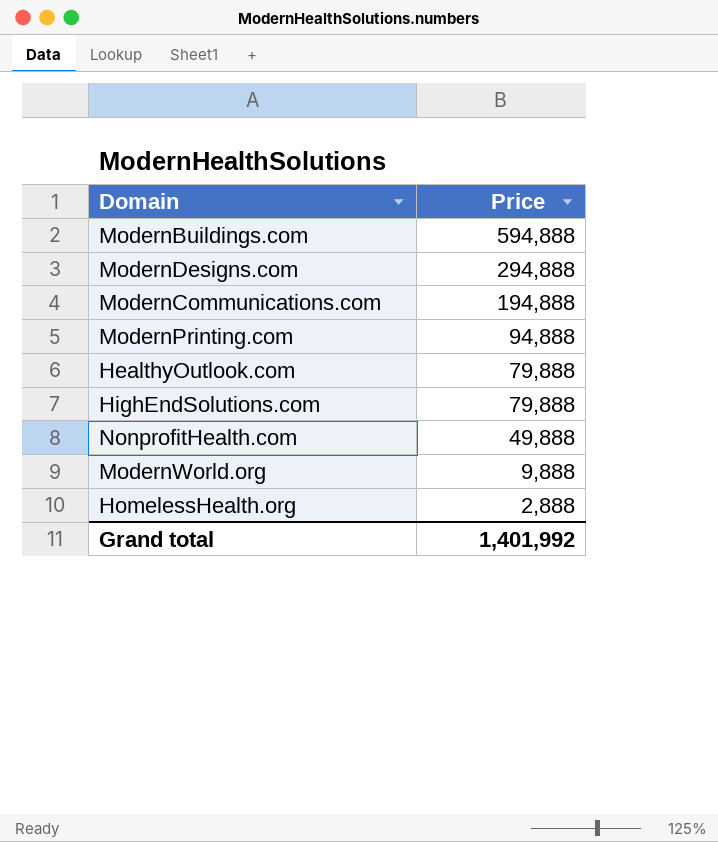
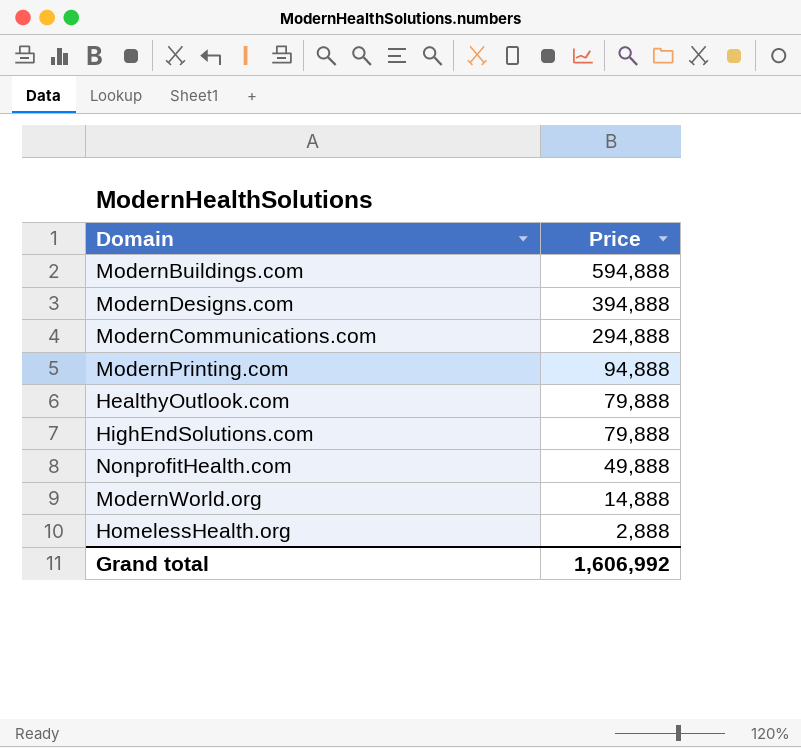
ModernDesigns.com | Price: 294,888 -> 394,888
ModernCommunications.com | Price: 194,888 -> 294,888
ModernWorld.org | Price: 9,888 -> 14,888
Grand total | Price: 1,401,992 -> 1,606,992

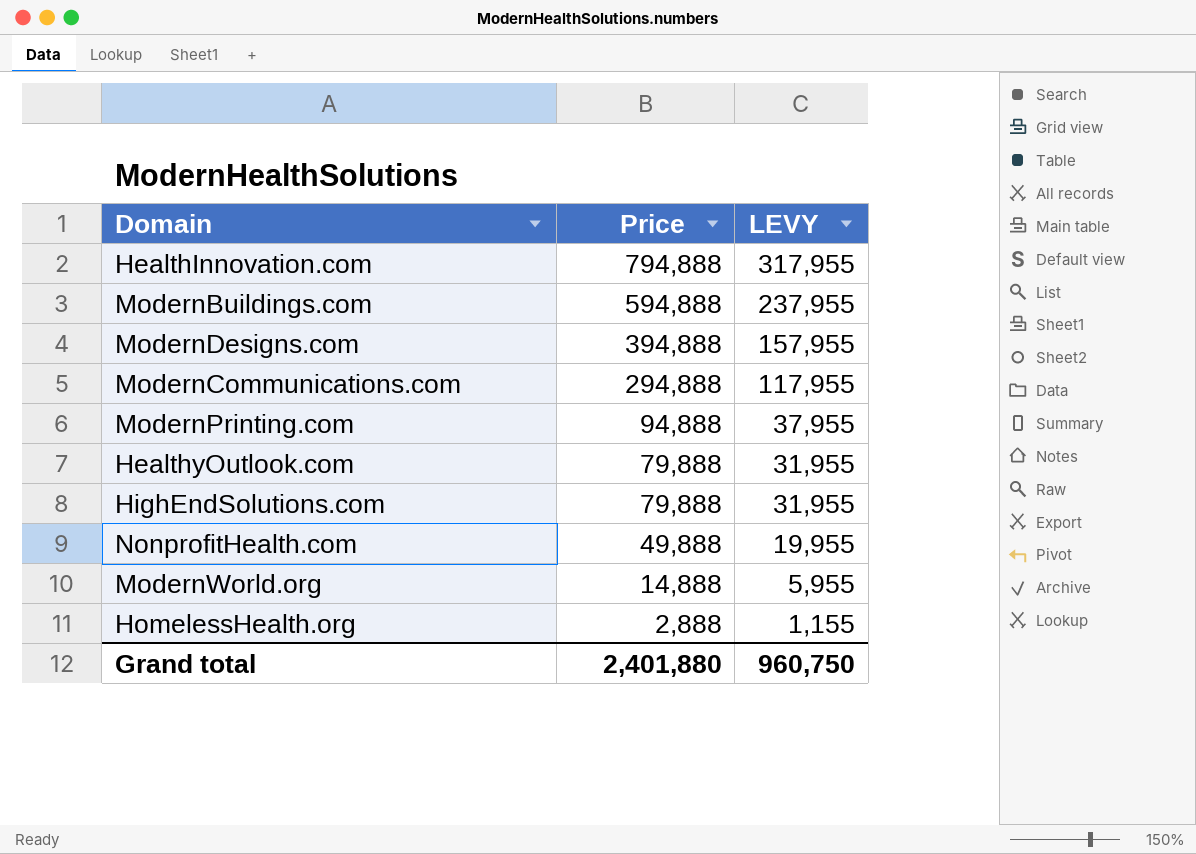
column LEVY | formula: none -> [Price] * 0.4
row HealthInnovation.com: none -> 794,888 | 317,955
Grand total | Price: 1,606,992 -> 2,401,880

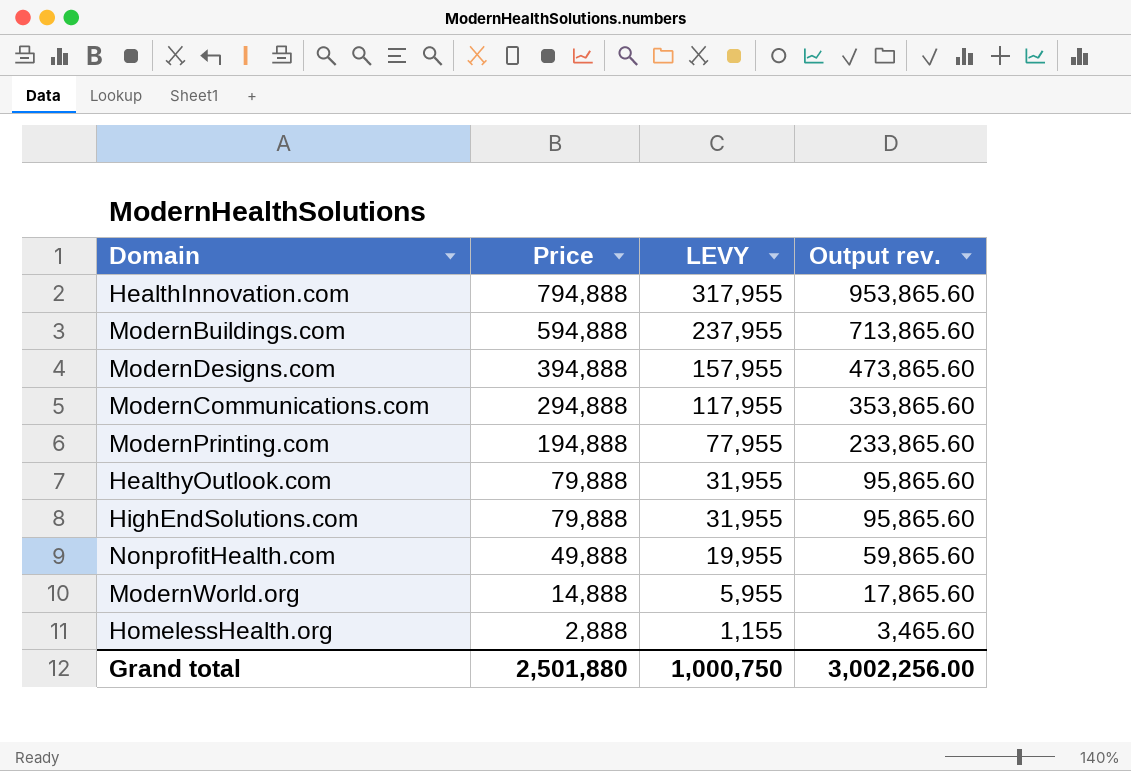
column Output rev. | formula: none -> [Price] * 1.2
ModernPrinting.com | Price: 94,888 -> 194,888
ModernPrinting.com | LEVY: 37,955 -> 77,955
Grand total | Price: 2,401,880 -> 2,501,880
Grand total | LEVY: 960,750 -> 1,000,750

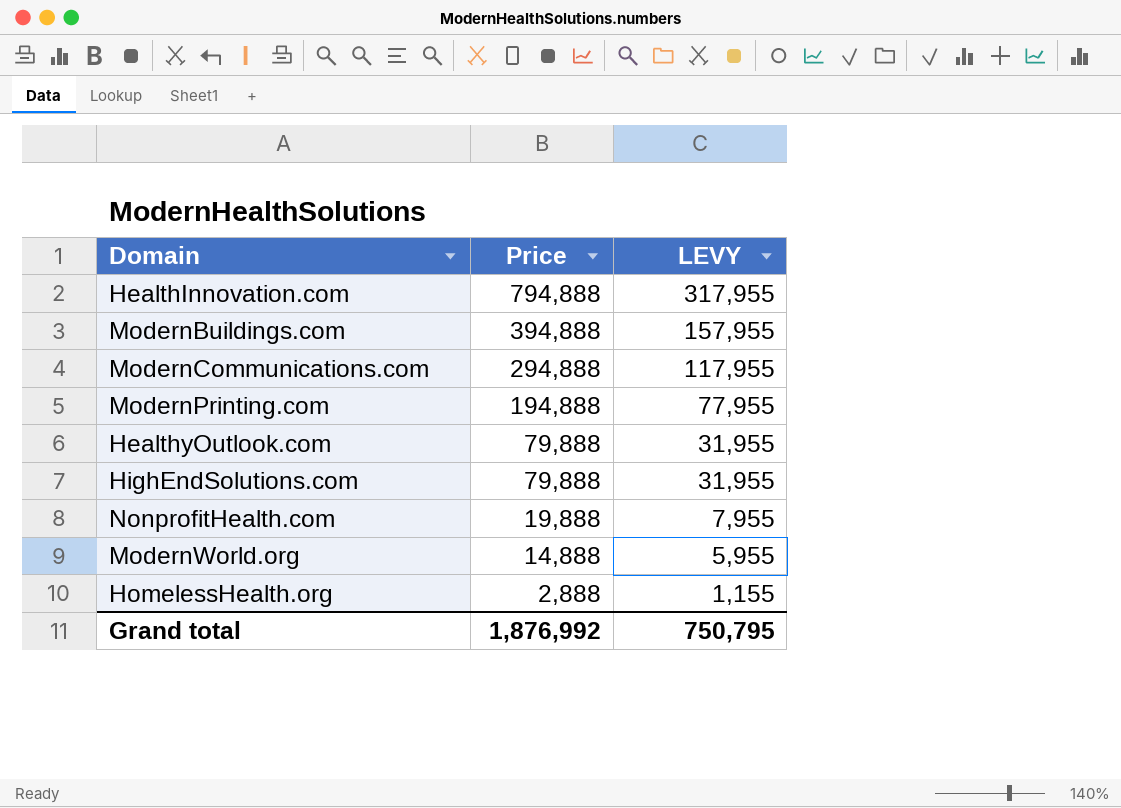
column Output rev. | formula: [Price] * 1.2 -> none
row ModernDesigns.com: 394,888 | 157,955 | 473,865.60 -> none
ModernBuildings.com | Price: 594,888 -> 394,888
ModernBuildings.com | LEVY: 237,955 -> 157,955
NonprofitHealth.com | Price: 49,888 -> 19,888
NonprofitHealth.com | LEVY: 19,955 -> 7,955
Grand total | Price: 2,501,880 -> 1,876,992
Grand total | LEVY: 1,000,750 -> 750,795

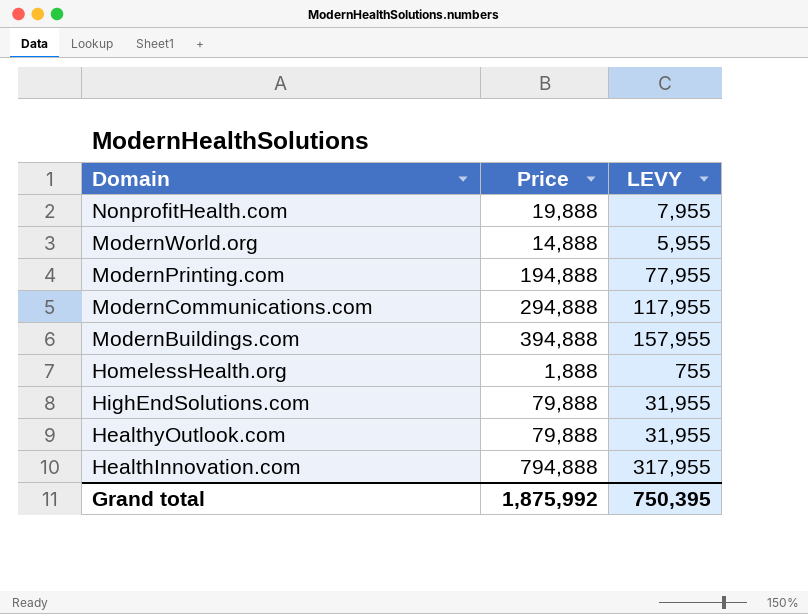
row order: Price descending -> Domain descending
HomelessHealth.org | Price: 2,888 -> 1,888
HomelessHealth.org | LEVY: 1,155 -> 755
Grand total | Price: 1,876,992 -> 1,875,992
Grand total | LEVY: 750,795 -> 750,395

